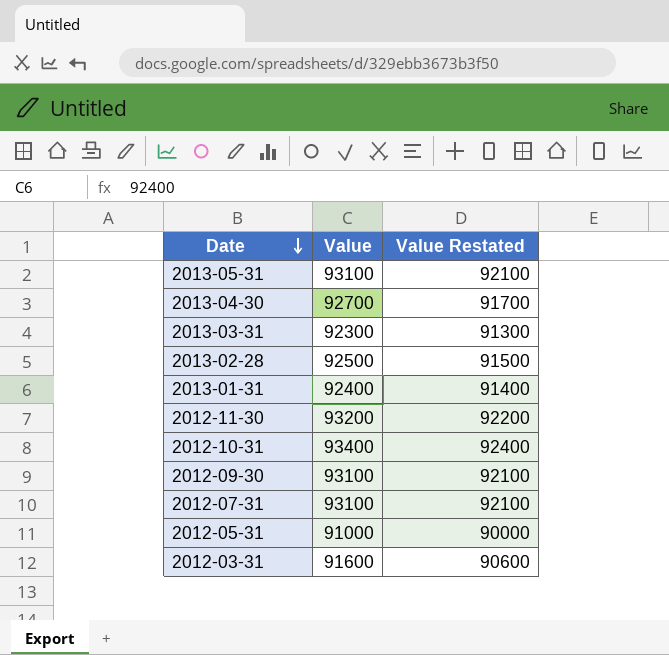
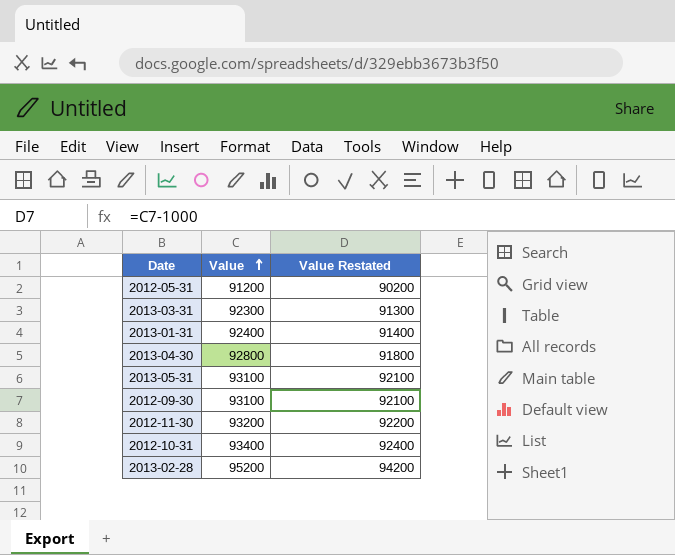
row order: Date descending -> Value ascending
row 2012-07-31: 93100 | 92100 -> none
row 2012-03-31: 91600 | 90600 -> none
2012-05-31 | Value: 91000 -> 91200
2012-05-31 | Value Restated: 90000 -> 90200
2013-04-30 | Value: 92700 -> 92800
2013-04-30 | Value Restated: 91700 -> 91800
2013-02-28 | Value: 92500 -> 95200
2013-02-28 | Value Restated: 91500 -> 94200

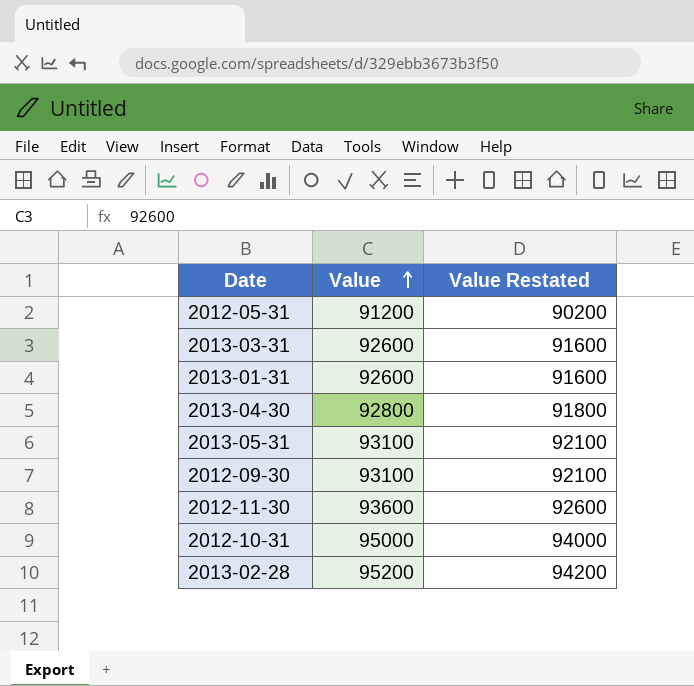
2013-03-31 | Value: 92300 -> 92600
2013-03-31 | Value Restated: 91300 -> 91600
2013-01-31 | Value: 92400 -> 92600
2013-01-31 | Value Restated: 91400 -> 91600
2012-11-30 | Value: 93200 -> 93600
2012-11-30 | Value Restated: 92200 -> 92600
2012-10-31 | Value: 93400 -> 95000
2012-10-31 | Value Restated: 92400 -> 94000

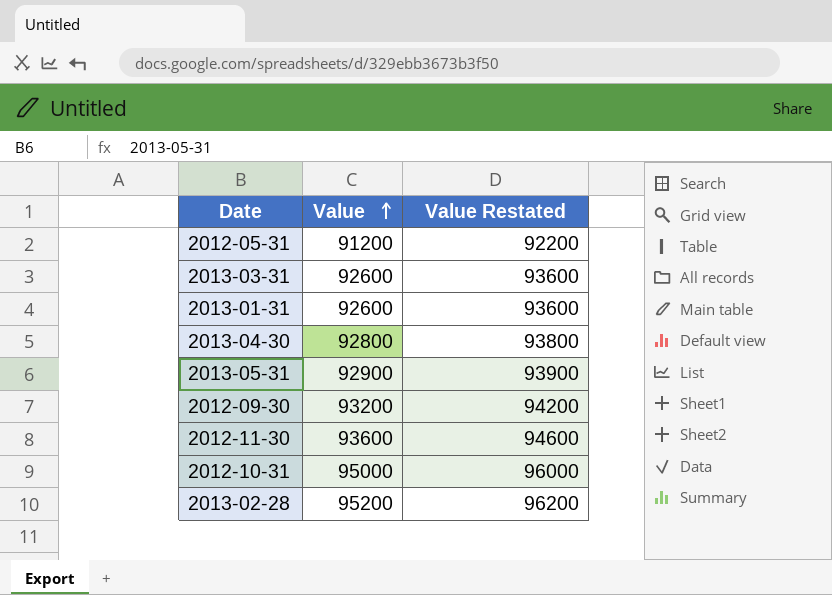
column Value Restated | formula: [Value] - 1000 -> [Value] + 1000
2013-05-31 | Value: 93100 -> 92900
2012-09-30 | Value: 93100 -> 93200

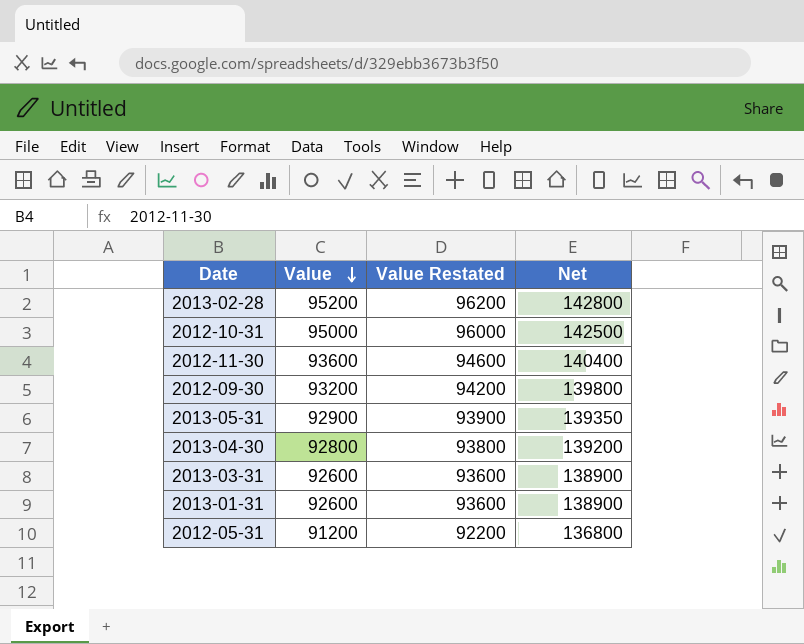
row order: Value ascending -> Value descending
column Net | formula: none -> [Value] * 1.5

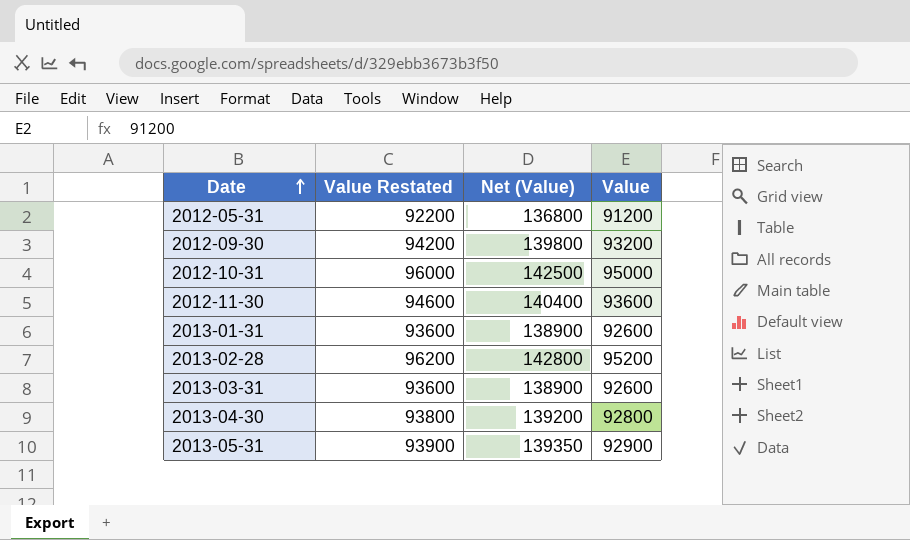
row order: Value descending -> Date ascending
column name: Net -> Net (Value)
column Value | position: 2 -> 4

